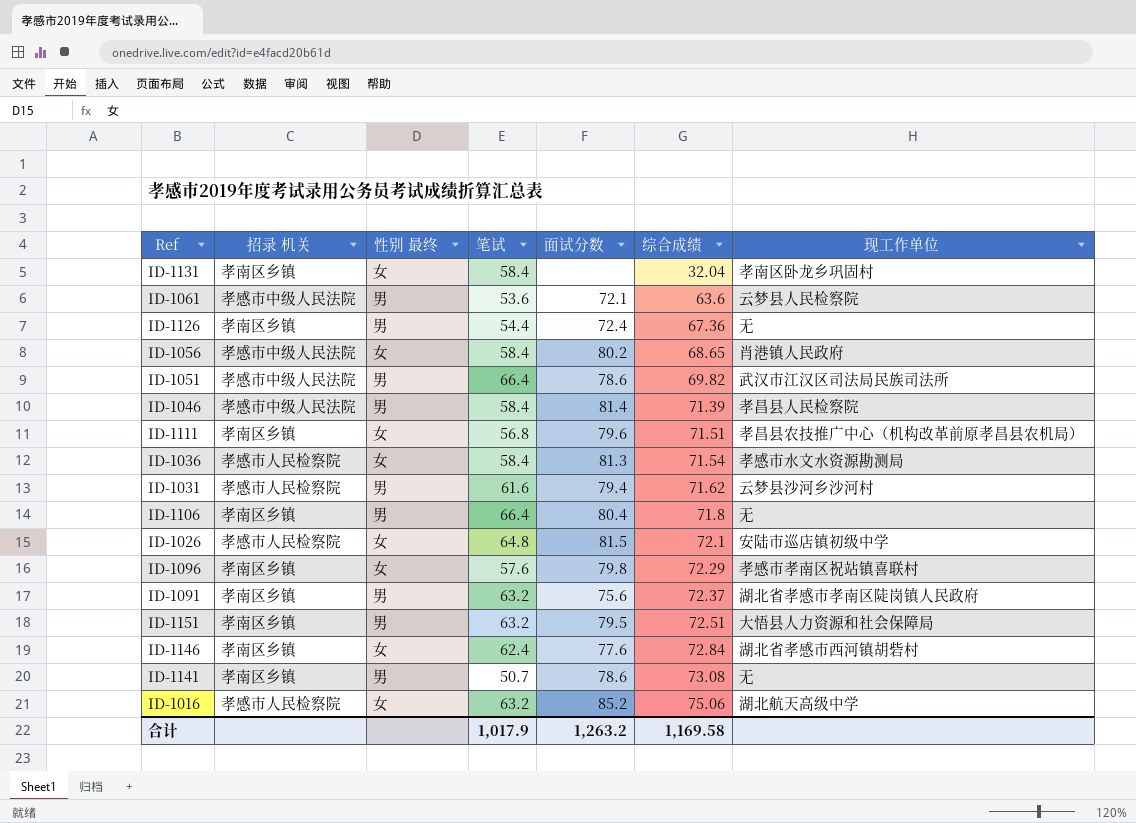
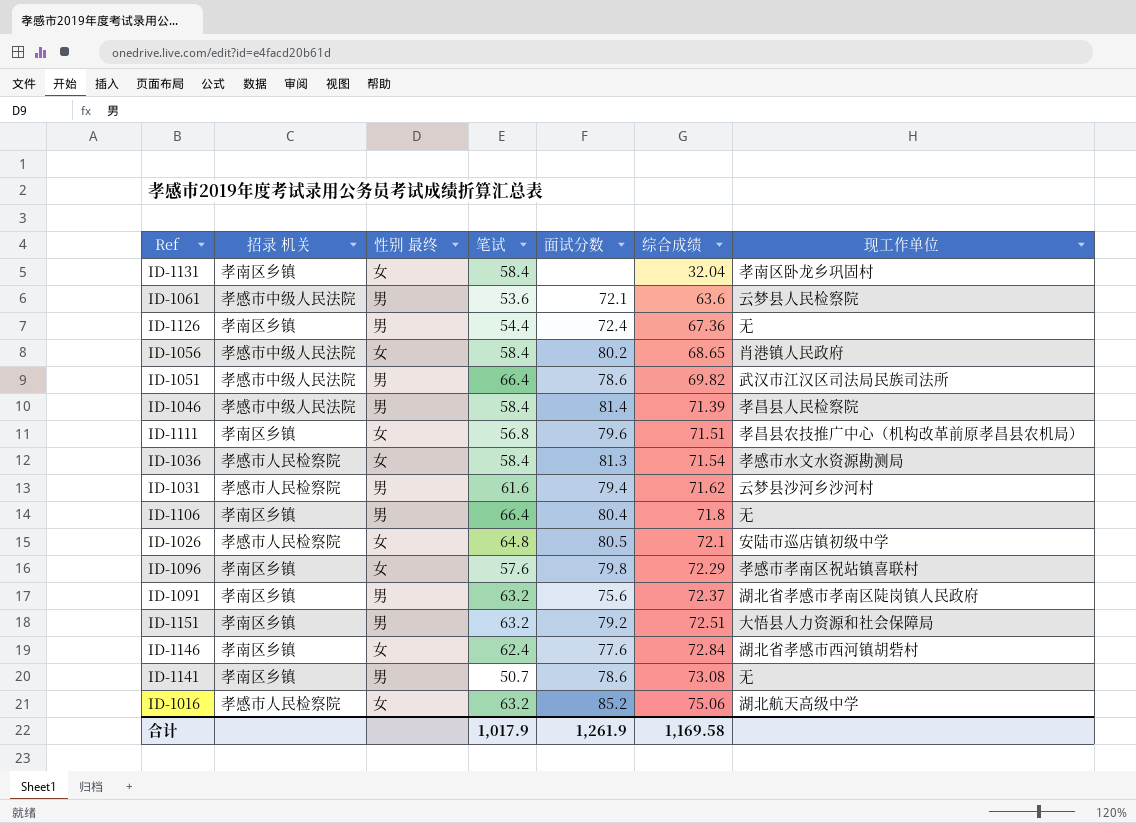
ID-1026 | 面试分数: 81.5 -> 80.5
ID-1151 | 面试分数: 79.5 -> 79.2
合计 | 面试分数: 1,263.2 -> 1,261.9

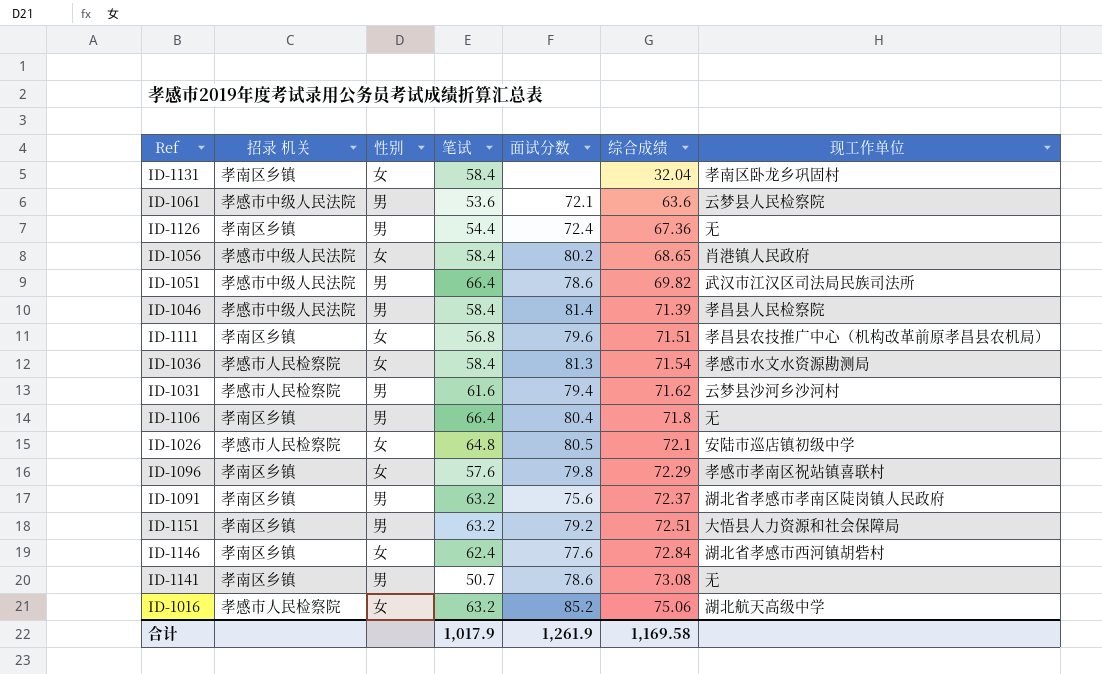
column name: 性别 最终 -> 性别

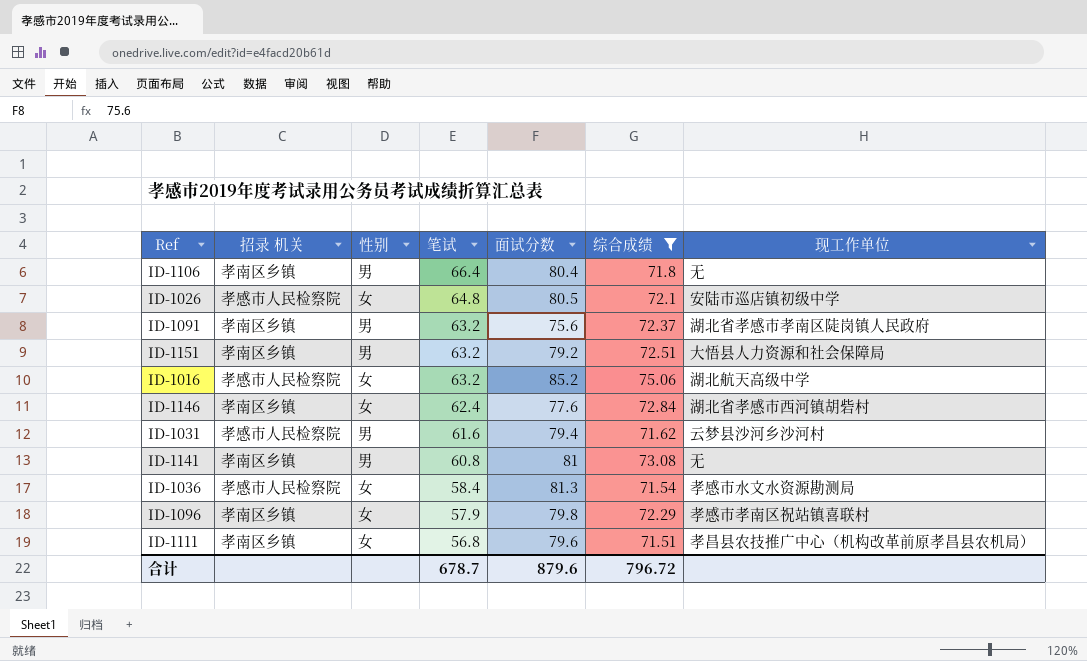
filter: none -> 综合成绩 >= 71.51
row order: 综合成绩 ascending -> 笔试 descending
ID-1141 | 笔试: 50.7 -> 60.8
ID-1141 | 面试分数: 78.6 -> 81
ID-1096 | 笔试: 57.6 -> 57.9
合计 | 笔试: 1,017.9 -> 678.7
合计 | 面试分数: 1,261.9 -> 879.6
合计 | 综合成绩: 1,169.58 -> 796.72

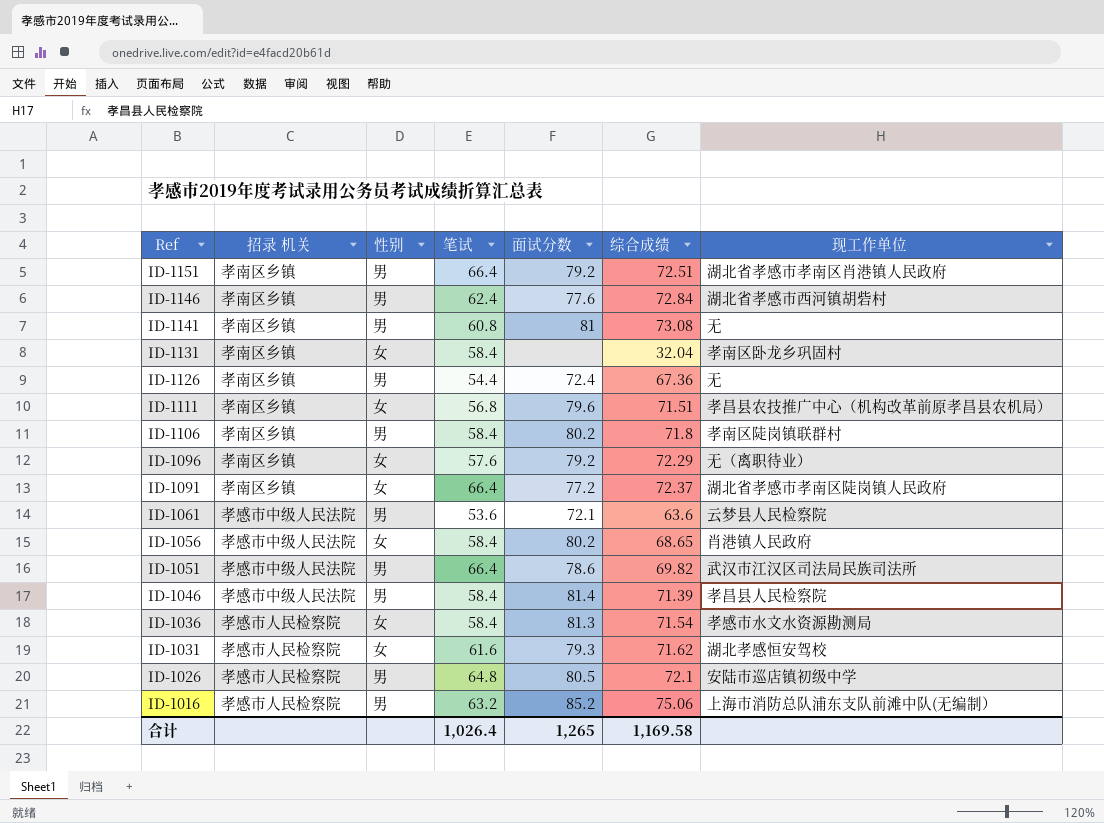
filter: 综合成绩 >= 71.51 -> none
row order: 笔试 descending -> Ref descending
ID-1151 | 笔试: 63.2 -> 66.4
ID-1151 | 现工作单位: 大悟县人力资源和社会保障局 -> 湖北省孝感市孝南区肖港镇人民政府
ID-1146 | 性别: 女 -> 男
ID-1106 | 笔试: 66.4 -> 58.4
ID-1106 | 面试分数: 80.4 -> 80.2
ID-1106 | 现工作单位: 无 -> 孝南区陡岗镇联群村
ID-1096 | 笔试: 57.9 -> 57.6
ID-1096 | 面试分数: 79.8 -> 79.2
ID-1096 | 现工作单位: 孝感市孝南区祝站镇喜联村 -> 无（离职待业）
ID-1091 | 性别: 男 -> 女
ID-1091 | 笔试: 63.2 -> 66.4
ID-1091 | 面试分数: 75.6 -> 77.2
ID-1031 | 性别: 男 -> 女
ID-1031 | 面试分数: 79.4 -> 79.3
ID-1031 | 现工作单位: 云梦县沙河乡沙河村 -> 湖北孝感恒安驾校
ID-1026 | 性别: 女 -> 男
ID-1016 | 性别: 女 -> 男
ID-1016 | 现工作单位: 湖北航天高级中学 -> 上海市消防总队浦东支队前滩中队(无编制）
合计 | 笔试: 678.7 -> 1,026.4
合计 | 面试分数: 879.6 -> 1,265
合计 | 综合成绩: 796.72 -> 1,169.58

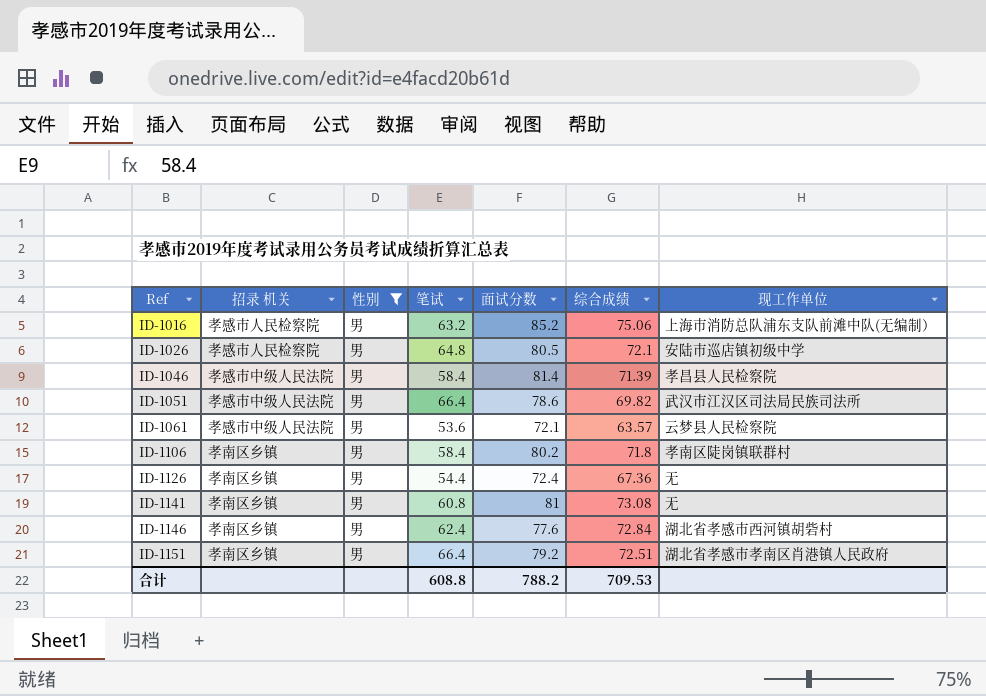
filter: none -> 性别 = 男
row order: Ref descending -> Ref ascending
ID-1061 | 综合成绩: 63.6 -> 63.57
合计 | 笔试: 1,026.4 -> 608.8
合计 | 面试分数: 1,265 -> 788.2
合计 | 综合成绩: 1,169.58 -> 709.53

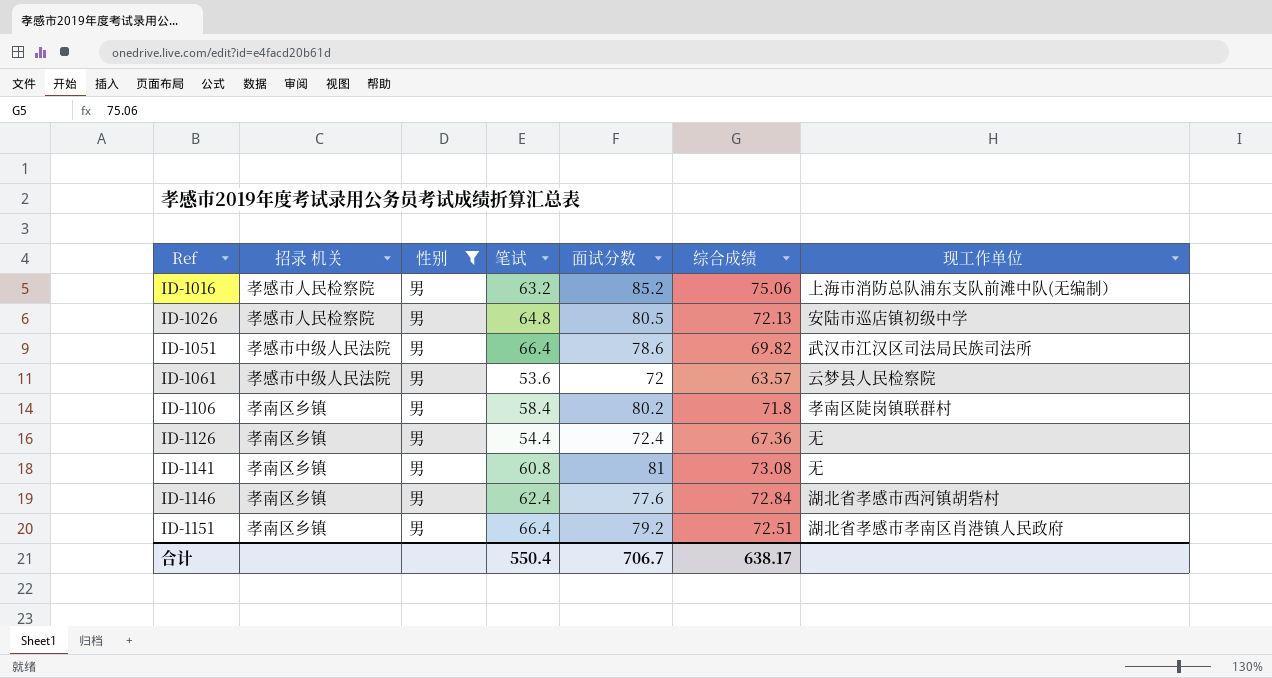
row ID-1046: 孝感市中级人民法院 | 男 | 58.4 | 81.4 | 71.39 | 孝昌县人民检察院 -> none
ID-1026 | 综合成绩: 72.1 -> 72.13
ID-1061 | 面试分数: 72.1 -> 72
合计 | 笔试: 608.8 -> 550.4
合计 | 面试分数: 788.2 -> 706.7
合计 | 综合成绩: 709.53 -> 638.17

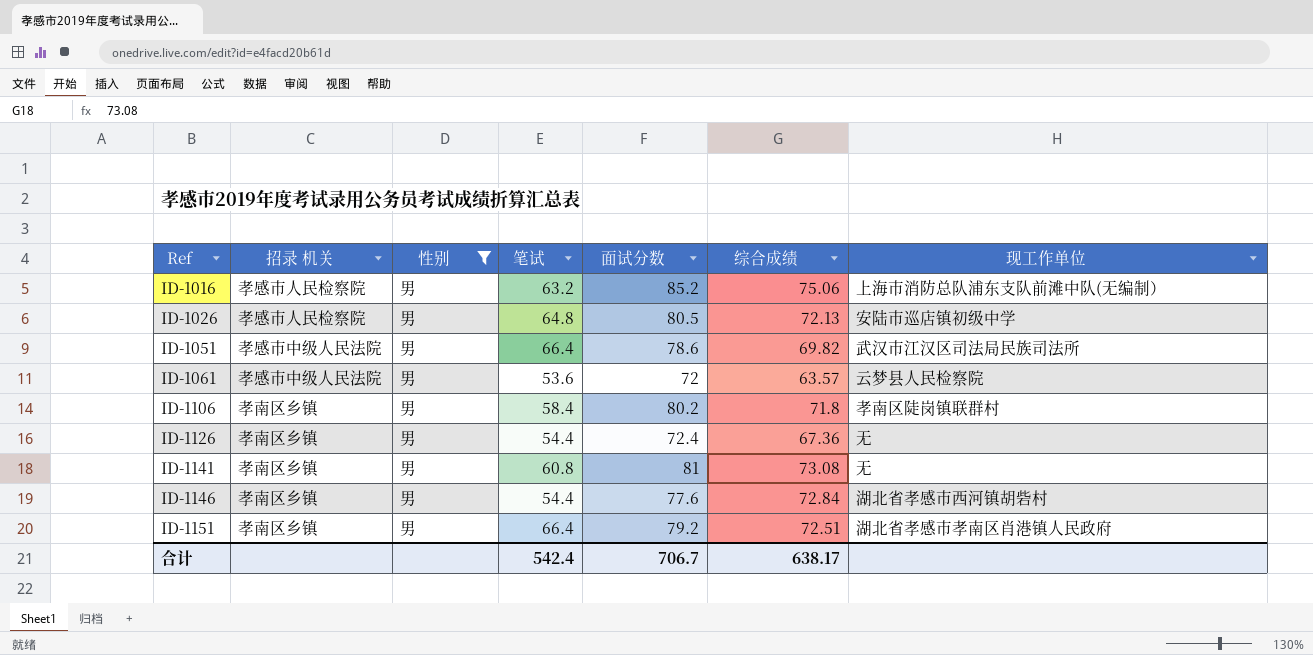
ID-1146 | 笔试: 62.4 -> 54.4
合计 | 笔试: 550.4 -> 542.4

